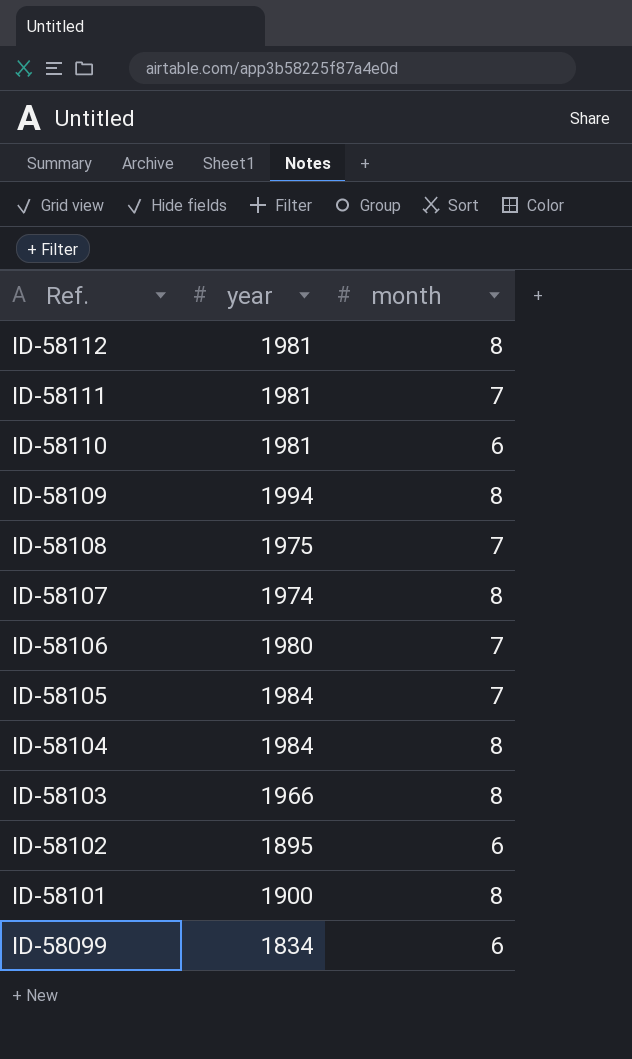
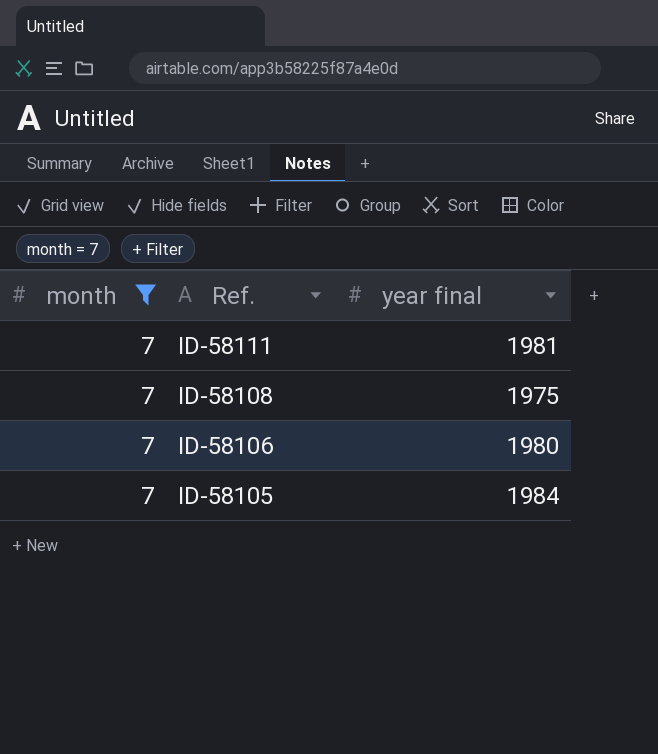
filter: none -> month = 7
column month | position: 3 -> 1
column name: year -> year final

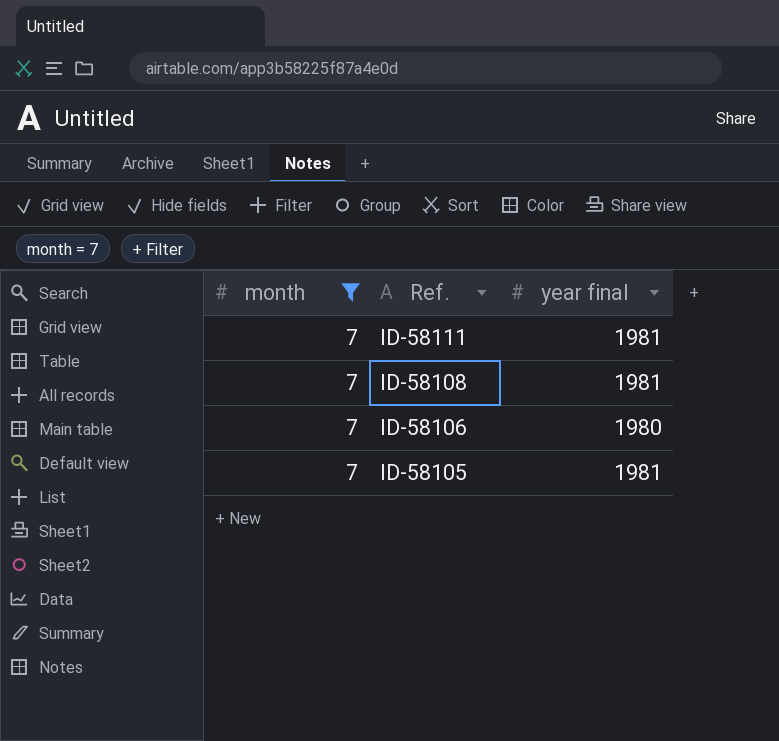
ID-58108 | year final: 1975 -> 1981
ID-58105 | year final: 1984 -> 1981

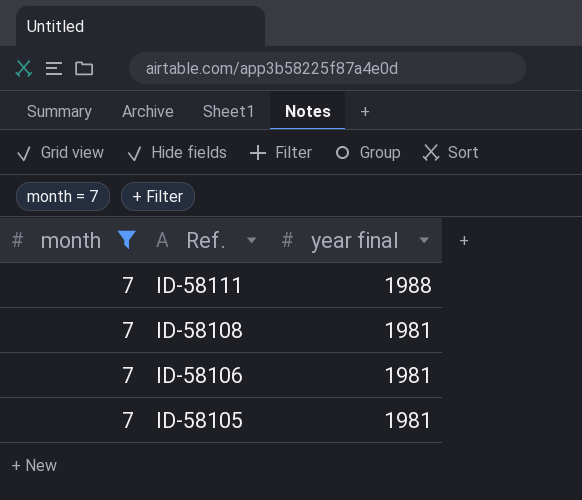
ID-58111 | year final: 1981 -> 1988
ID-58106 | year final: 1980 -> 1981

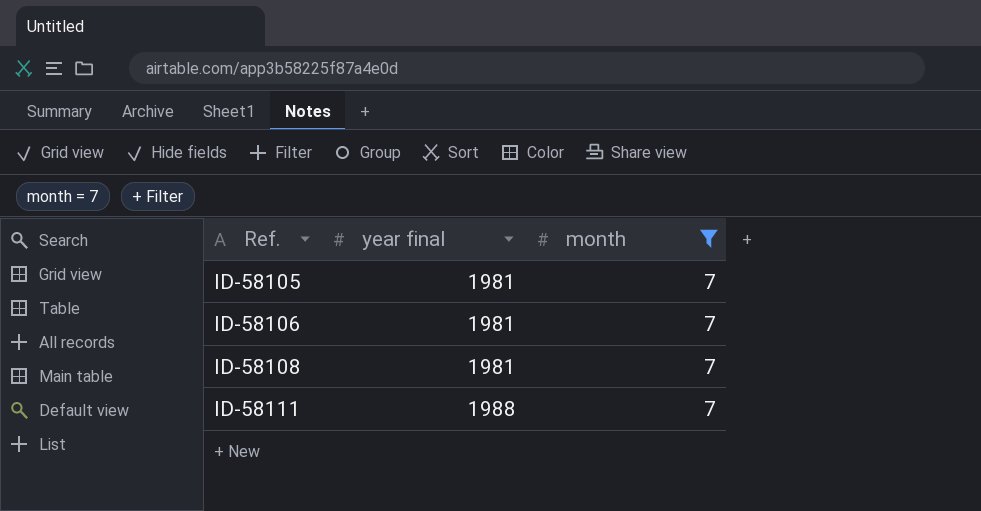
row order: Ref. descending -> Ref. ascending
column month | position: 1 -> 3

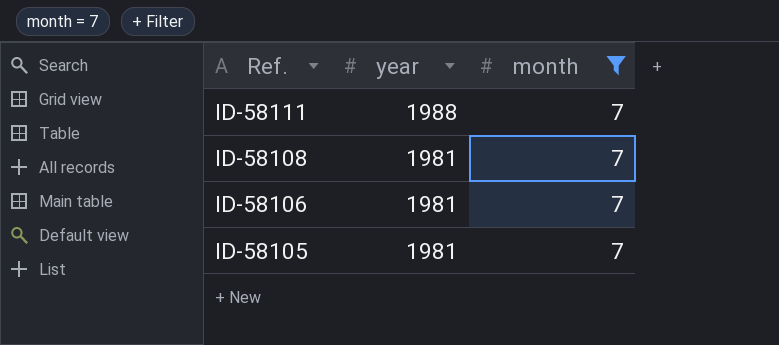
row order: Ref. ascending -> Ref. descending
column name: year final -> year

